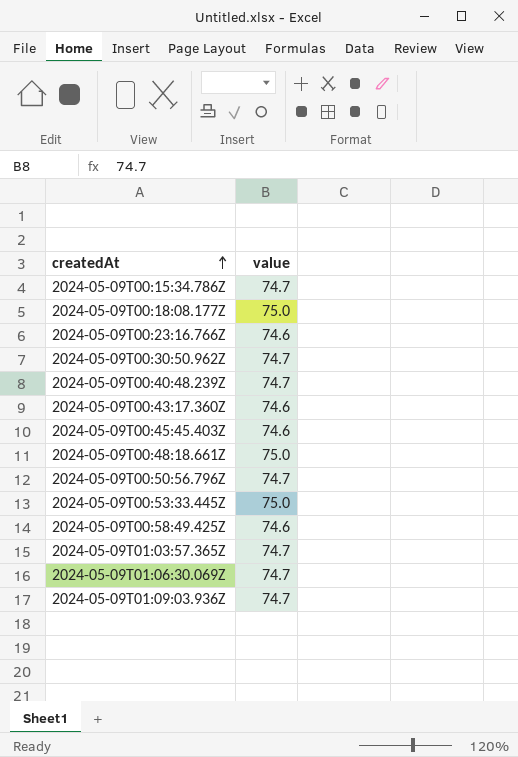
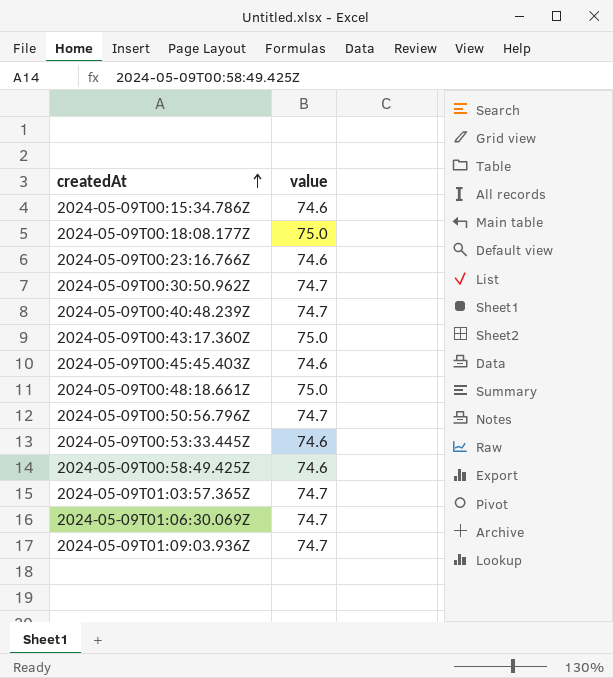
2024-05-09T00:15:34.786Z | value: 74.7 -> 74.6
2024-05-09T00:43:17.360Z | value: 74.6 -> 75.0
2024-05-09T00:53:33.445Z | value: 75.0 -> 74.6

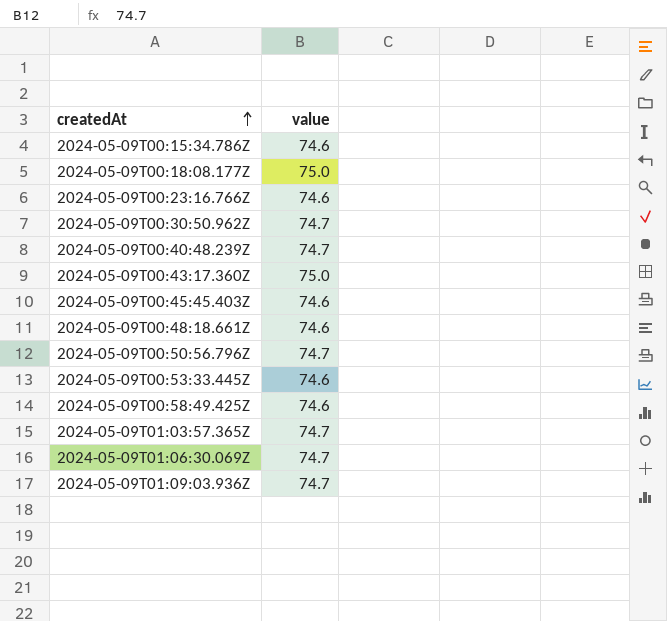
2024-05-09T00:48:18.661Z | value: 75.0 -> 74.6

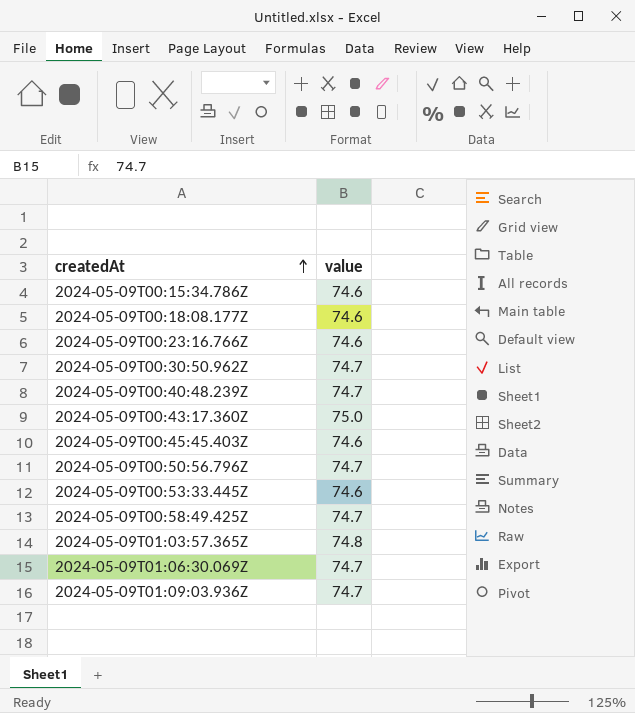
row 2024-05-09T00:48:18.661Z: 74.6 -> none
2024-05-09T00:18:08.177Z | value: 75.0 -> 74.6
2024-05-09T00:58:49.425Z | value: 74.6 -> 74.7
2024-05-09T01:03:57.365Z | value: 74.7 -> 74.8

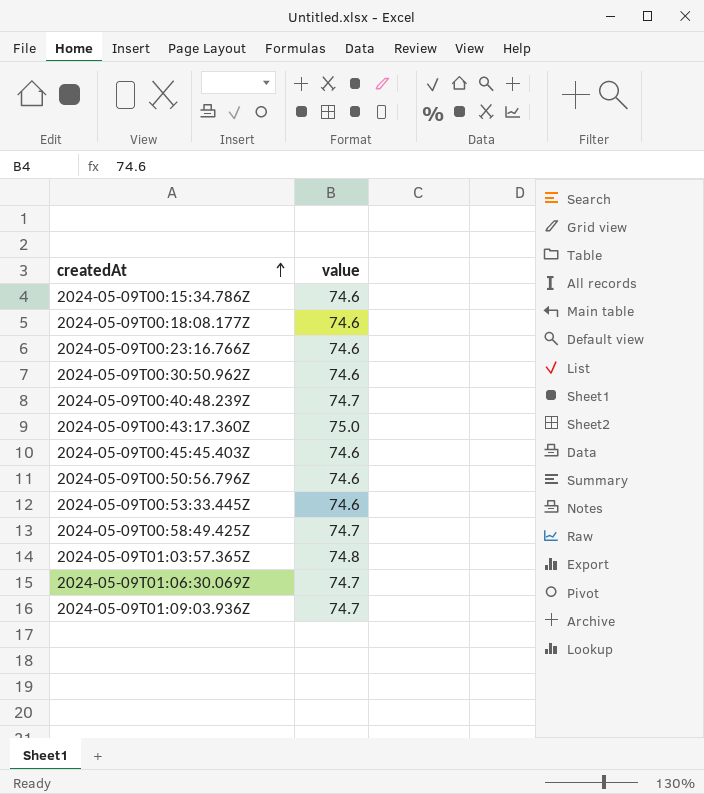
2024-05-09T00:30:50.962Z | value: 74.7 -> 74.6
2024-05-09T00:50:56.796Z | value: 74.7 -> 74.6

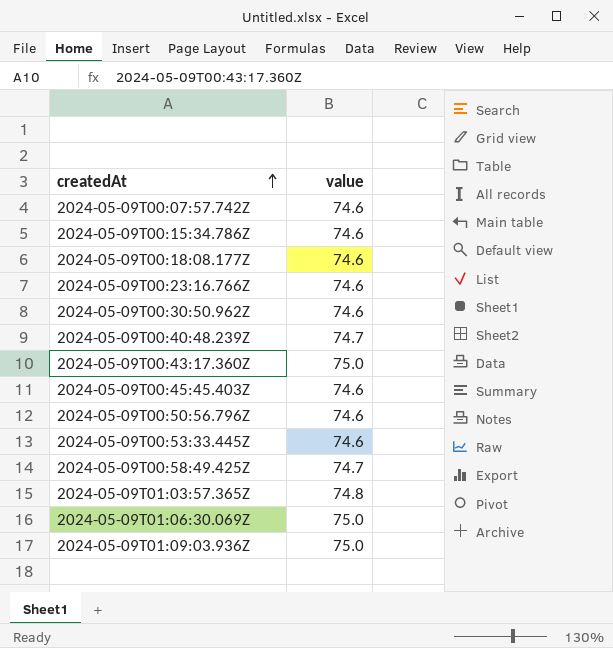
row 2024-05-09T00:07:57.742Z: none -> 74.6
2024-05-09T01:06:30.069Z | value: 74.7 -> 75.0
2024-05-09T01:09:03.936Z | value: 74.7 -> 75.0

